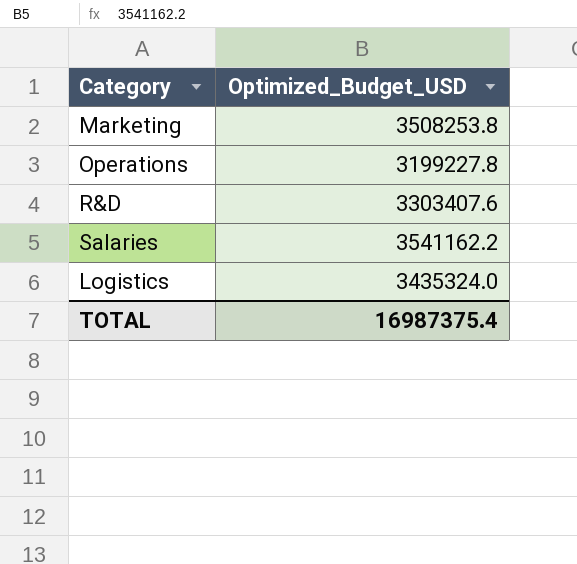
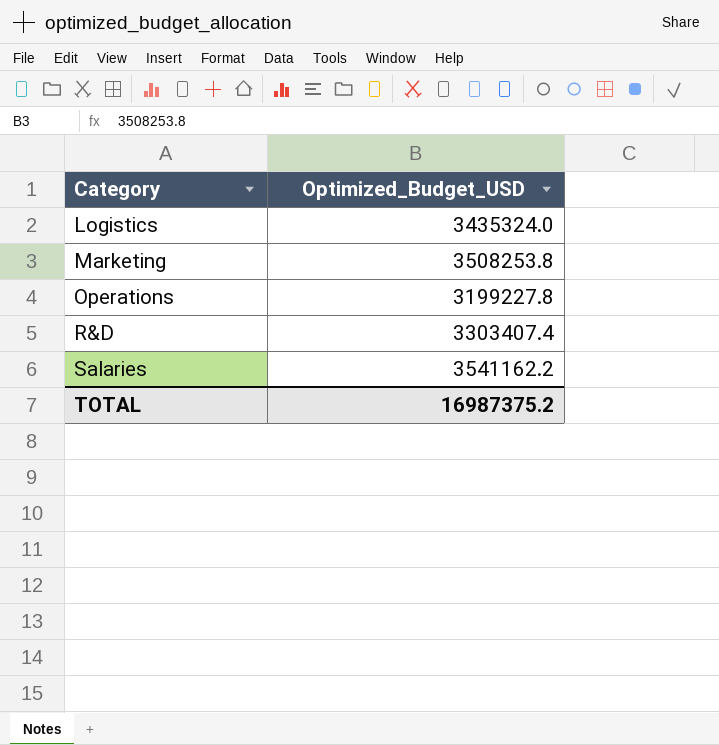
row order: none -> Category ascending
R&D | Optimized_Budget_USD: 3303407.6 -> 3303407.4
TOTAL | Optimized_Budget_USD: 16987375.4 -> 16987375.2

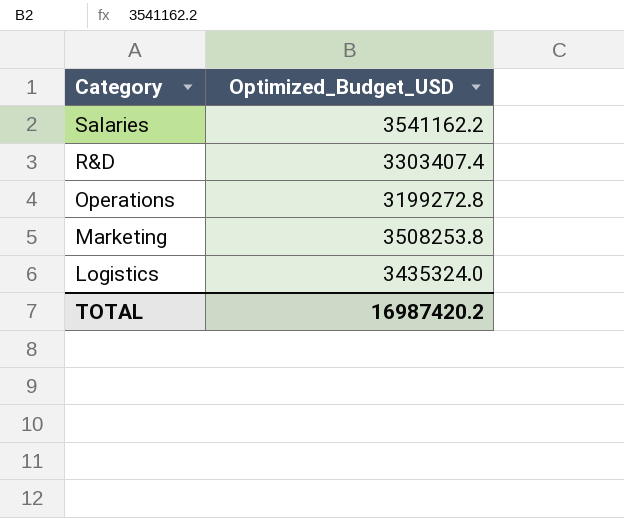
row order: Category ascending -> Category descending
Operations | Optimized_Budget_USD: 3199227.8 -> 3199272.8
TOTAL | Optimized_Budget_USD: 16987375.2 -> 16987420.2

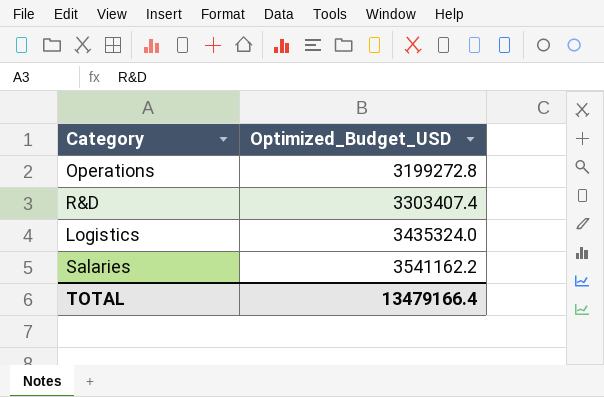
row order: Category descending -> Optimized_Budget_USD ascending
row Marketing: 3508253.8 -> none
TOTAL | Optimized_Budget_USD: 16987420.2 -> 13479166.4

